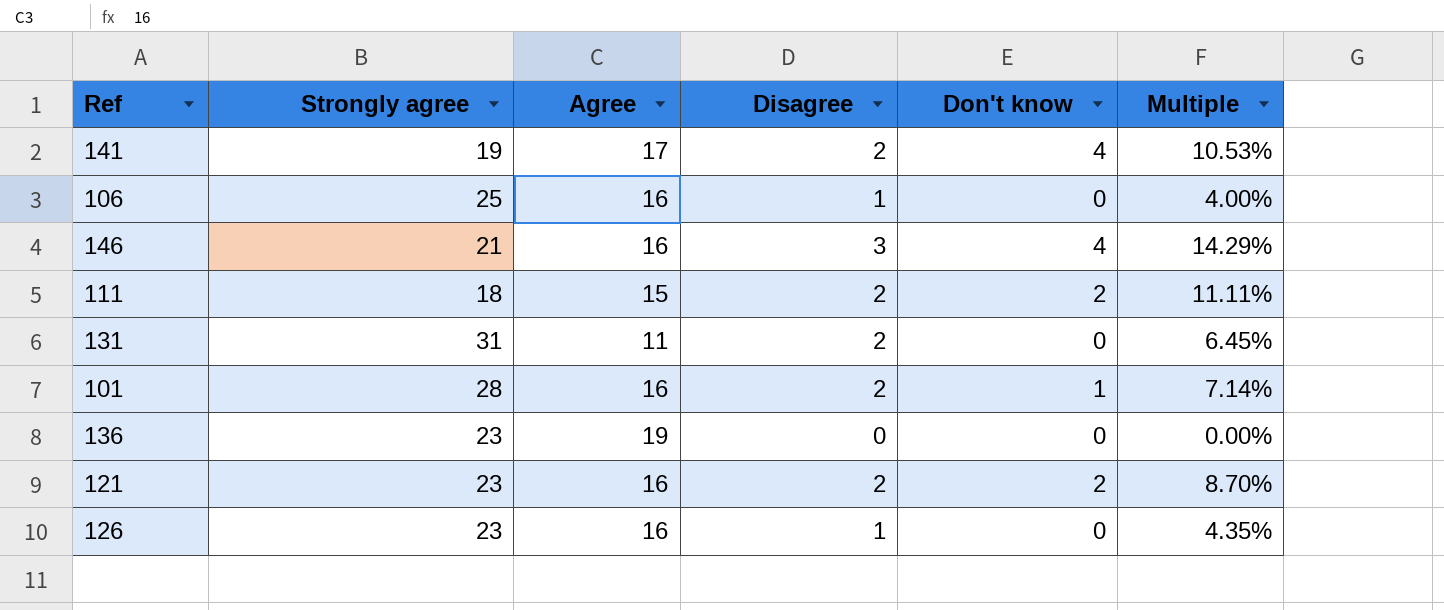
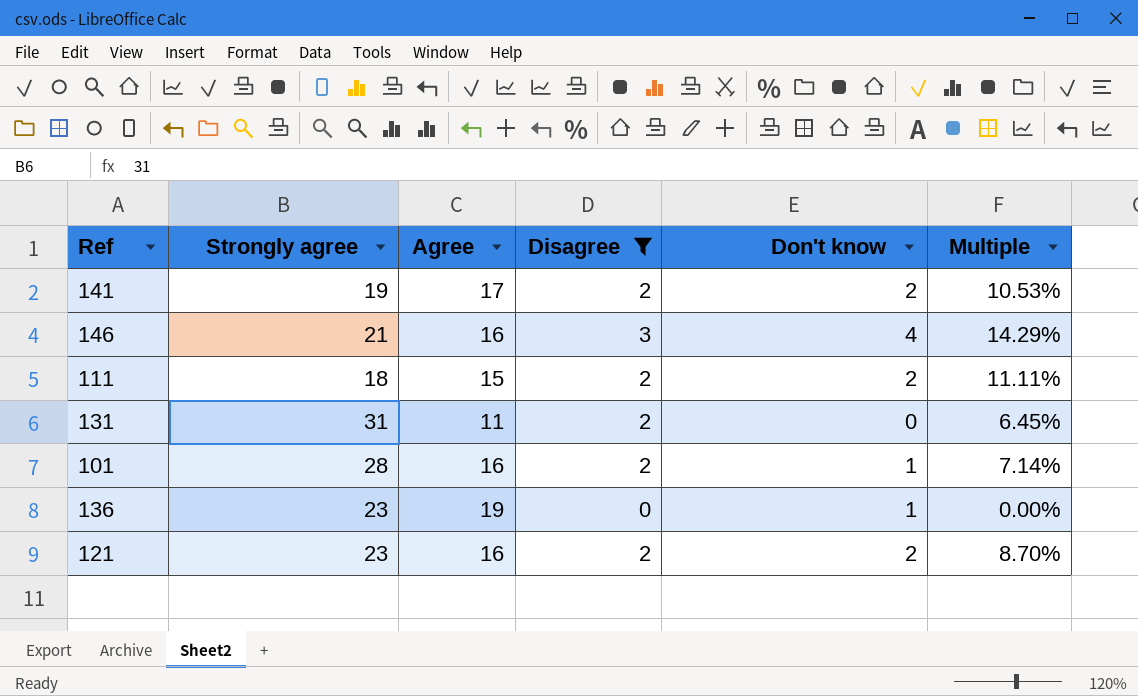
filter: none -> Disagree != 1
141 | Don't know: 4 -> 2
136 | Don't know: 0 -> 1

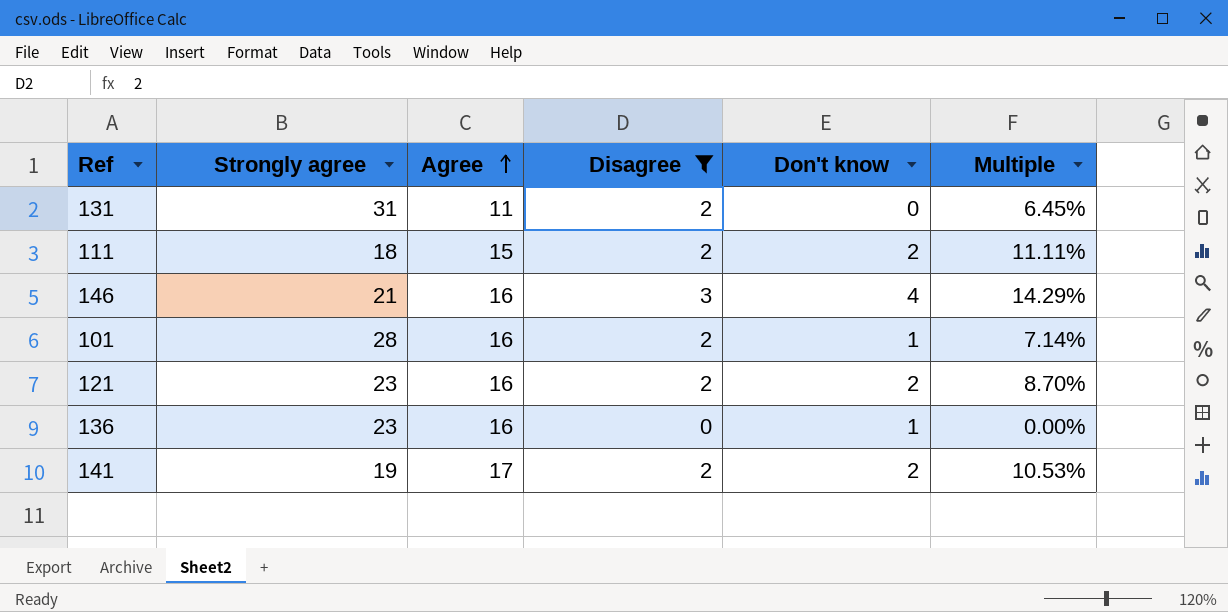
row order: none -> Agree ascending
136 | Agree: 19 -> 16

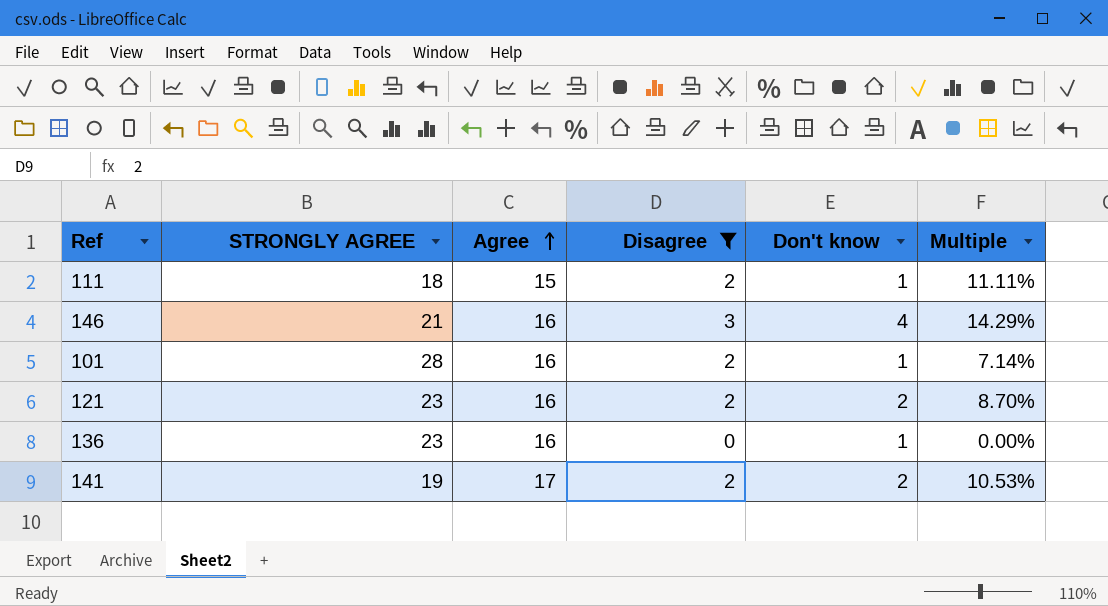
column name: Strongly agree -> STRONGLY AGREE
row 131: 31 | 11 | 2 | 0 | 6.45% -> none
111 | Don't know: 2 -> 1

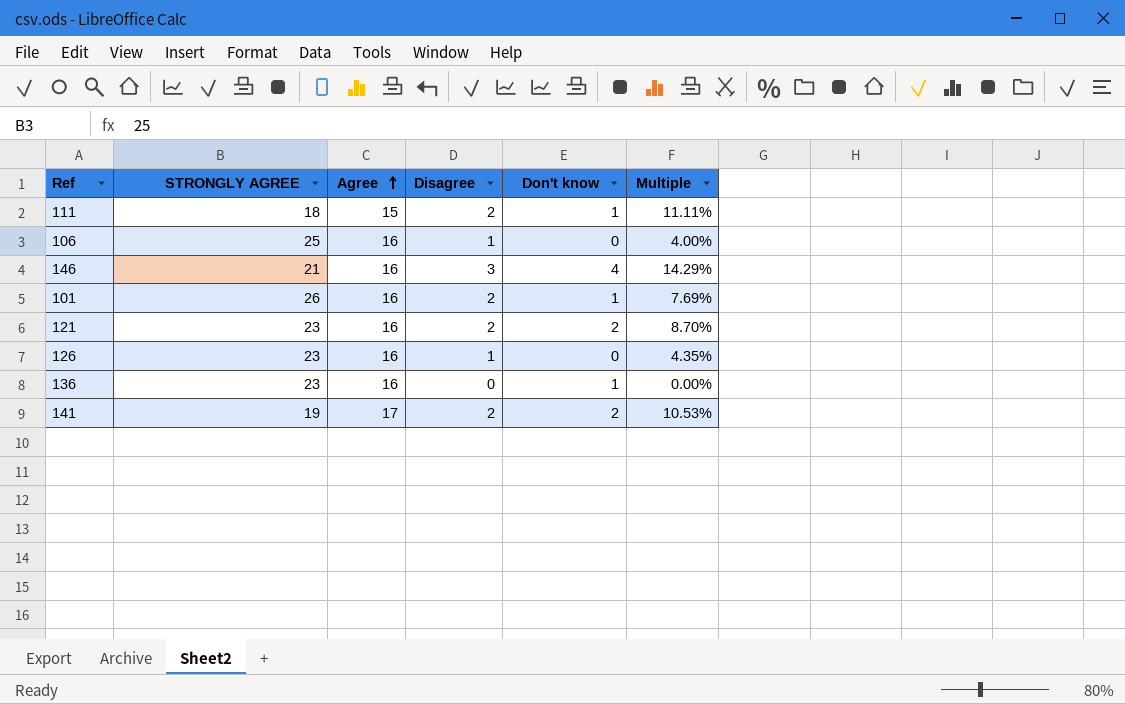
filter: Disagree != 1 -> none
101 | STRONGLY AGREE: 28 -> 26
101 | Multiple: 7.14% -> 7.69%

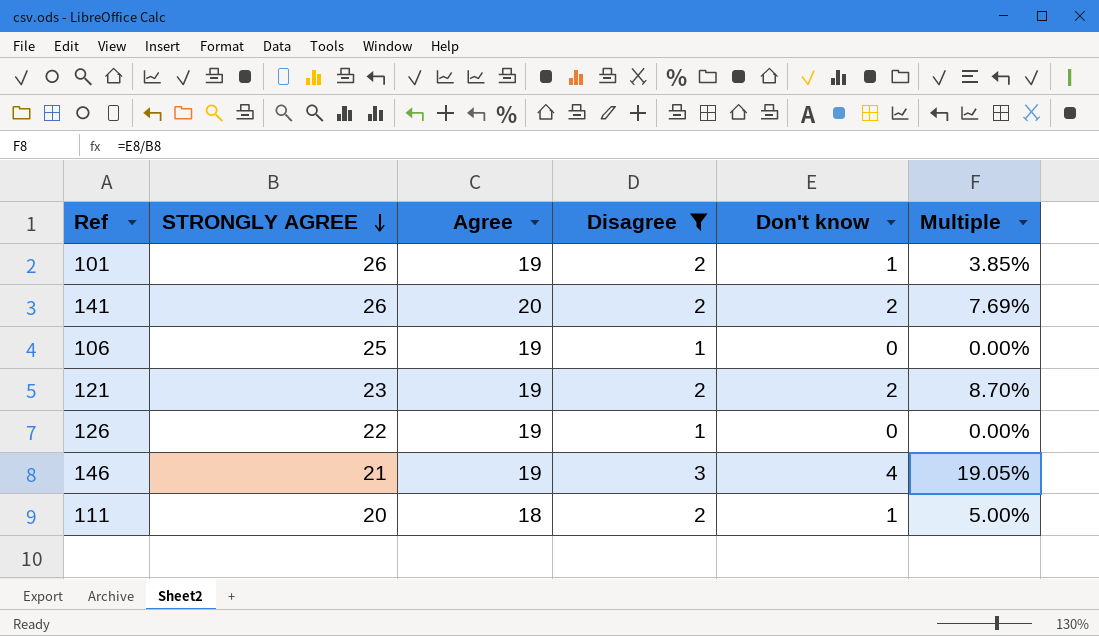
filter: none -> Disagree != 0
row order: Agree ascending -> STRONGLY AGREE descending
column Multiple | formula: [Disagree] / [STRONGLY AGREE] -> [Don't know] / [STRONGLY AGREE]
101 | Agree: 16 -> 19
141 | STRONGLY AGREE: 19 -> 26
141 | Agree: 17 -> 20
106 | Agree: 16 -> 19
121 | Agree: 16 -> 19
126 | STRONGLY AGREE: 23 -> 22
126 | Agree: 16 -> 19
146 | Agree: 16 -> 19
111 | STRONGLY AGREE: 18 -> 20
111 | Agree: 15 -> 18

